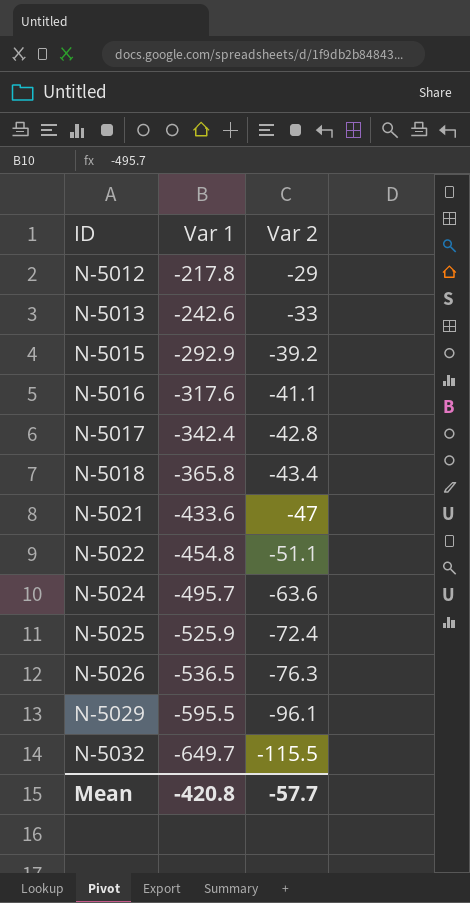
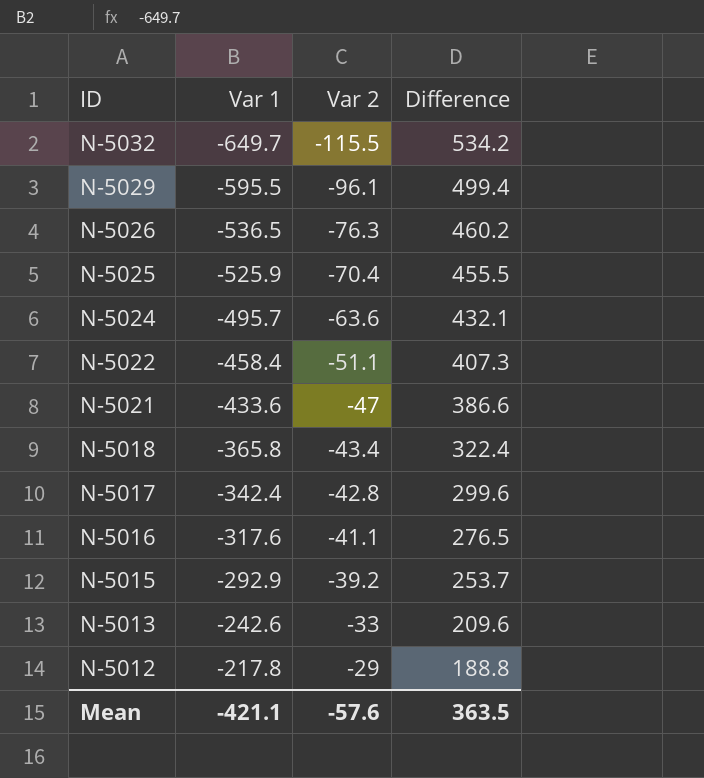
row order: ID ascending -> ID descending
column Difference | formula: none -> [Var 2] - [Var 1]
N-5025 | Var 2: -72.4 -> -70.4
N-5022 | Var 1: -454.8 -> -458.4
Mean | Var 1: -420.8 -> -421.1
Mean | Var 2: -57.7 -> -57.6

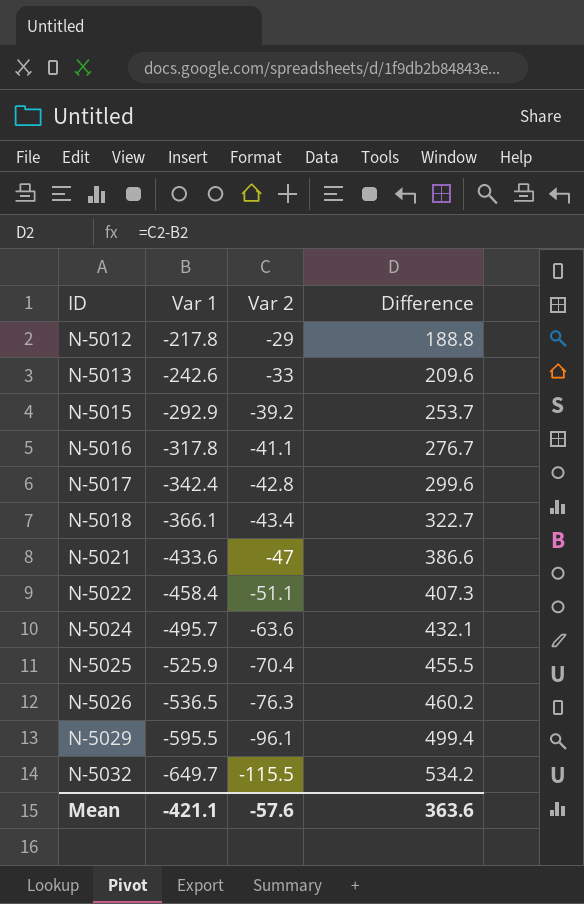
row order: ID descending -> ID ascending
N-5016 | Var 1: -317.6 -> -317.8
N-5016 | Difference: 276.5 -> 276.7
N-5018 | Var 1: -365.8 -> -366.1
N-5018 | Difference: 322.4 -> 322.7
Mean | Difference: 363.5 -> 363.6

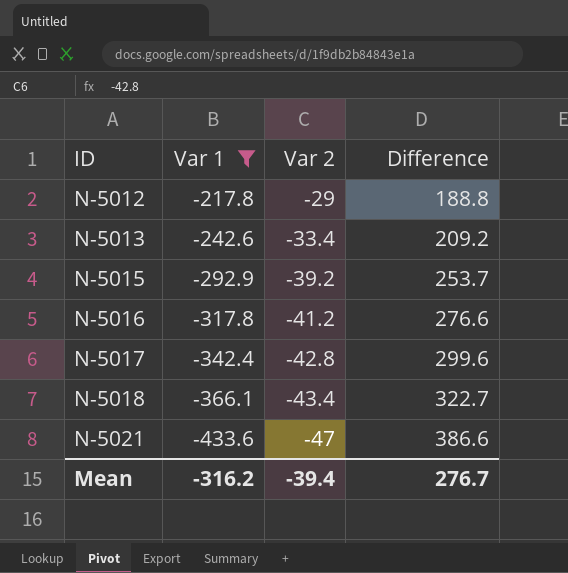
filter: none -> Var 1 >= -433.6
N-5013 | Var 2: -33 -> -33.4
N-5013 | Difference: 209.6 -> 209.2
N-5016 | Var 2: -41.1 -> -41.2
N-5016 | Difference: 276.7 -> 276.6
Mean | Var 1: -421.1 -> -316.2
Mean | Var 2: -57.6 -> -39.4
Mean | Difference: 363.6 -> 276.7

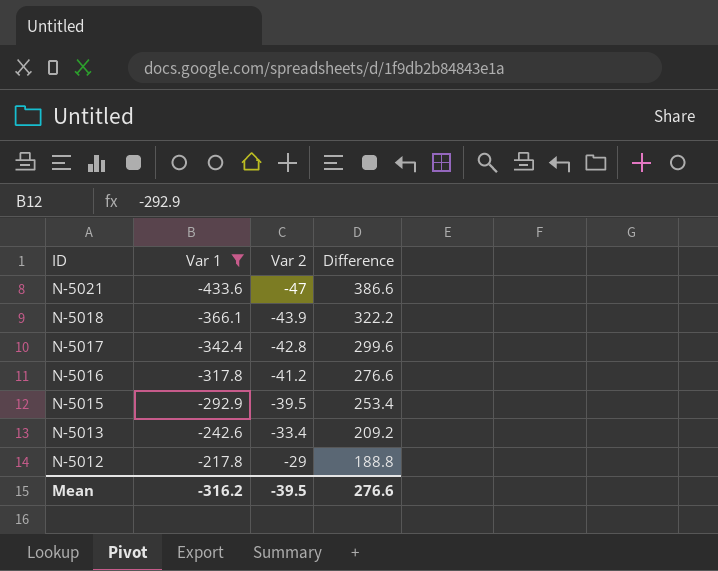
row order: ID ascending -> ID descending
N-5018 | Var 2: -43.4 -> -43.9
N-5018 | Difference: 322.7 -> 322.2
N-5015 | Var 2: -39.2 -> -39.5
N-5015 | Difference: 253.7 -> 253.4
Mean | Var 2: -39.4 -> -39.5
Mean | Difference: 276.7 -> 276.6

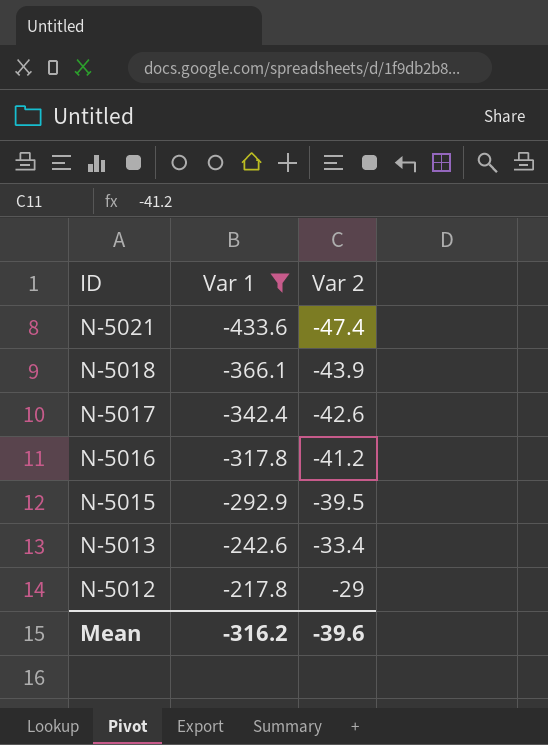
column Difference | formula: [Var 2] - [Var 1] -> none
N-5021 | Var 2: -47 -> -47.4
N-5017 | Var 2: -42.8 -> -42.6
Mean | Var 2: -39.5 -> -39.6

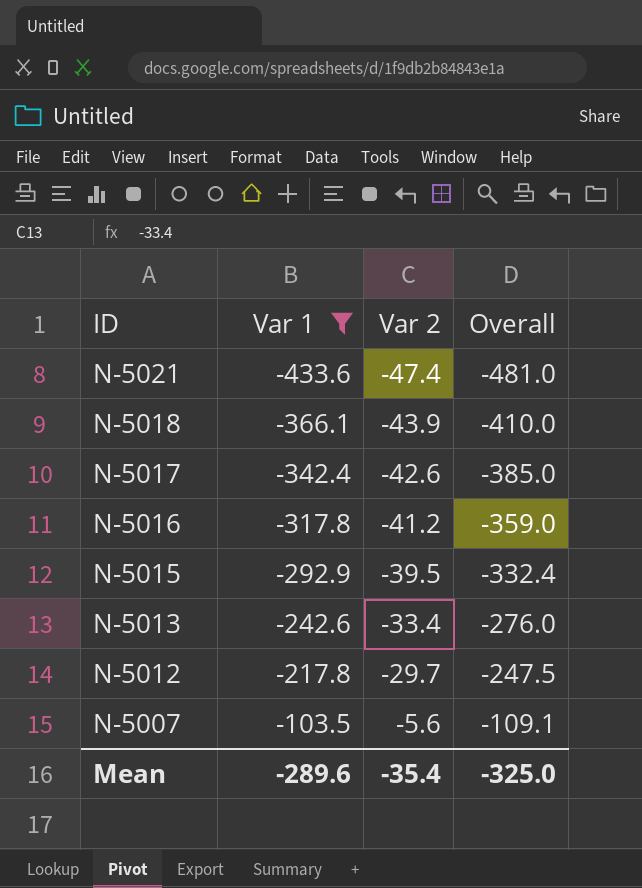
column Overall | formula: none -> [Var 1] + [Var 2]
N-5012 | Var 2: -29 -> -29.7
row N-5007: none -> -103.5 | -5.6 | -109.1
Mean | Var 1: -316.2 -> -289.6
Mean | Var 2: -39.6 -> -35.4

